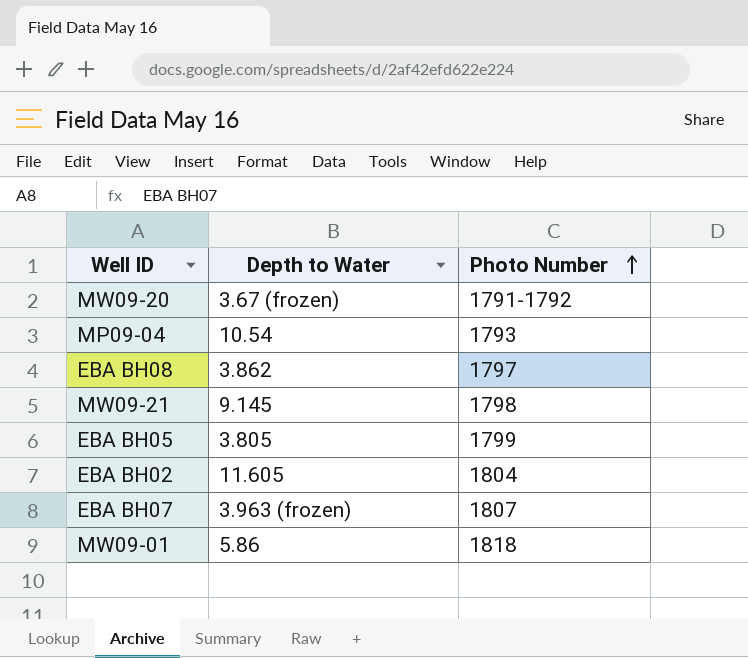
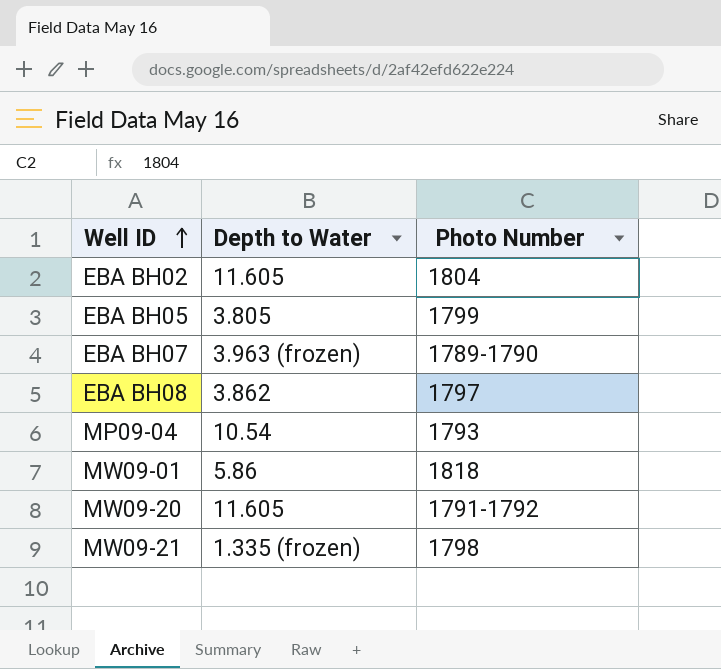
row order: Photo Number ascending -> Well ID ascending
EBA BH07 | Photo Number: 1807 -> 1789-1790
MW09-20 | Depth to Water: 3.67 (frozen) -> 11.605
MW09-21 | Depth to Water: 9.145 -> 1.335 (frozen)

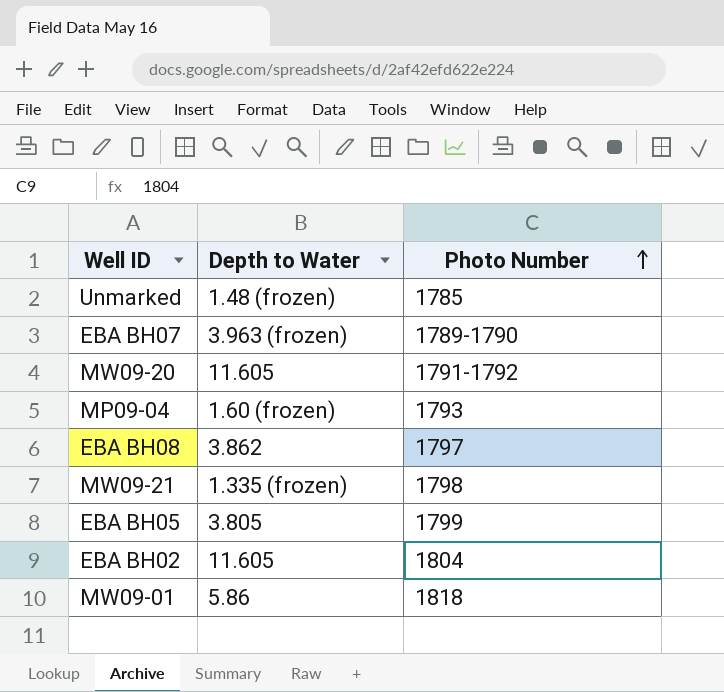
row order: Well ID ascending -> Photo Number ascending
row Unmarked: none -> 1.48 (frozen) | 1785
MP09-04 | Depth to Water: 10.54 -> 1.60 (frozen)

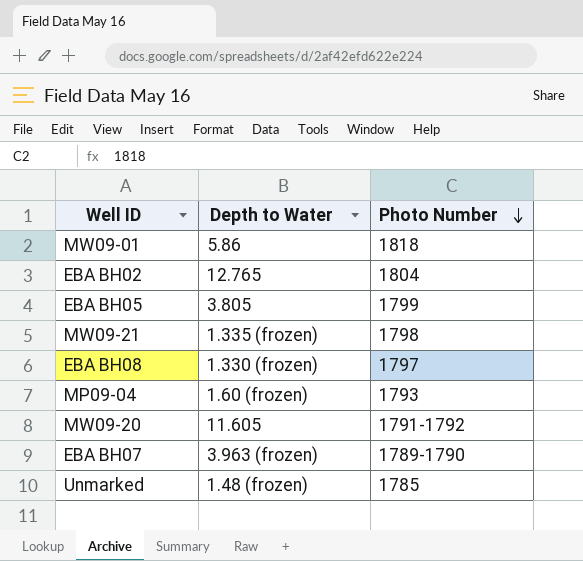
row order: Photo Number ascending -> Photo Number descending
EBA BH02 | Depth to Water: 11.605 -> 12.765
EBA BH08 | Depth to Water: 3.862 -> 1.330 (frozen)

